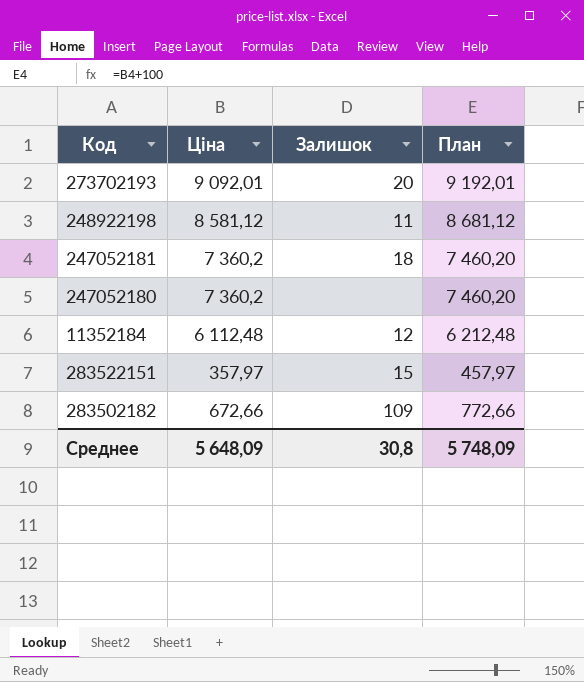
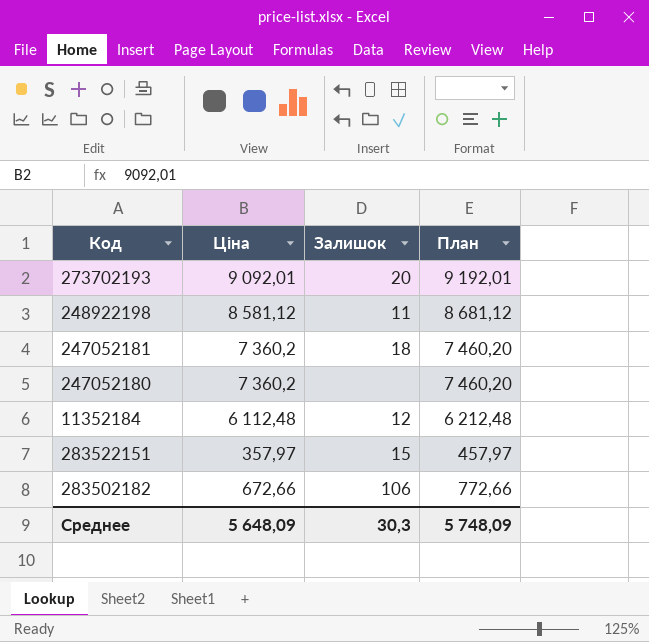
283502182 | Залишок: 109 -> 106
Среднее | Залишок: 30,8 -> 30,3

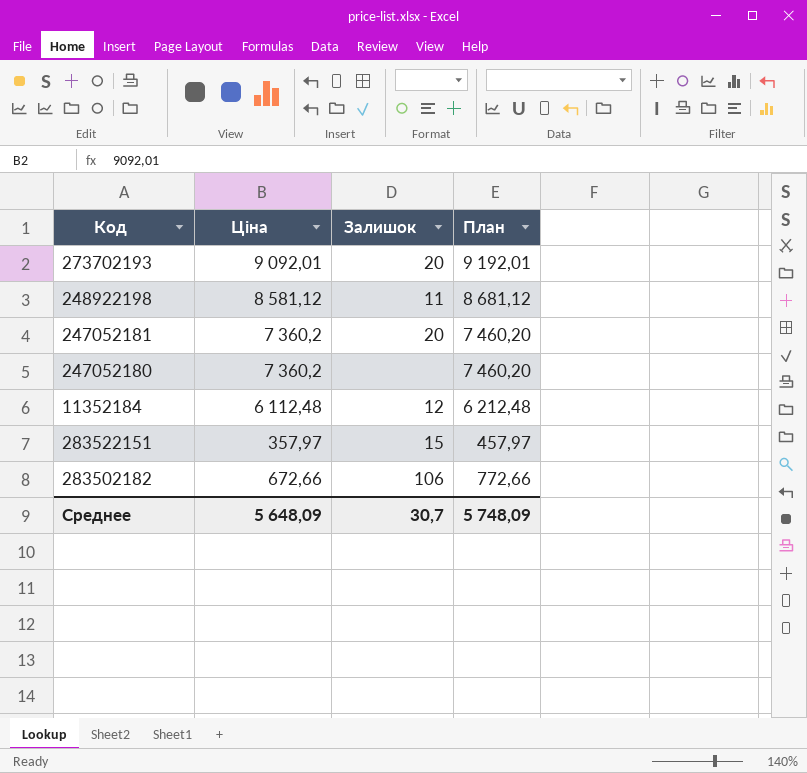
247052181 | Залишок: 18 -> 20
Среднее | Залишок: 30,3 -> 30,7

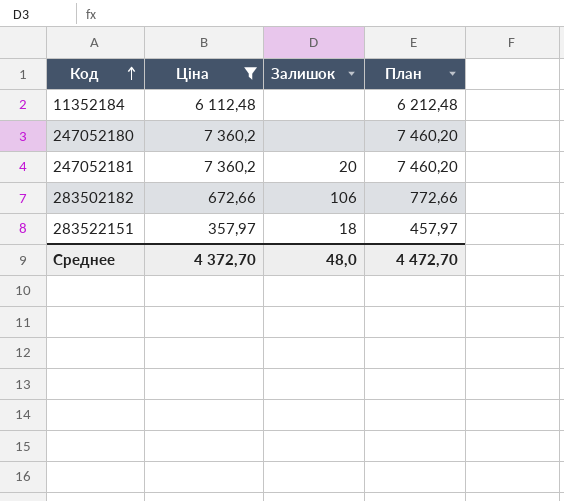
filter: none -> Ціна <= 7 360,2
row order: none -> Код ascending
11352184 | Залишок: 12 -> none
283522151 | Залишок: 15 -> 18
Среднее | Ціна: 5 648,09 -> 4 372,70
Среднее | Залишок: 30,7 -> 48,0
Среднее | План: 5 748,09 -> 4 472,70

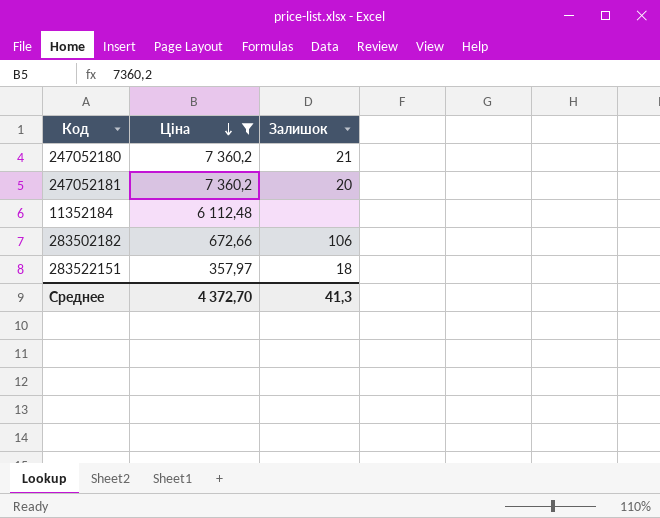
row order: Код ascending -> Ціна descending
column План | formula: [Ціна] + 100 -> none
247052180 | Залишок: none -> 21
Среднее | Залишок: 48,0 -> 41,3

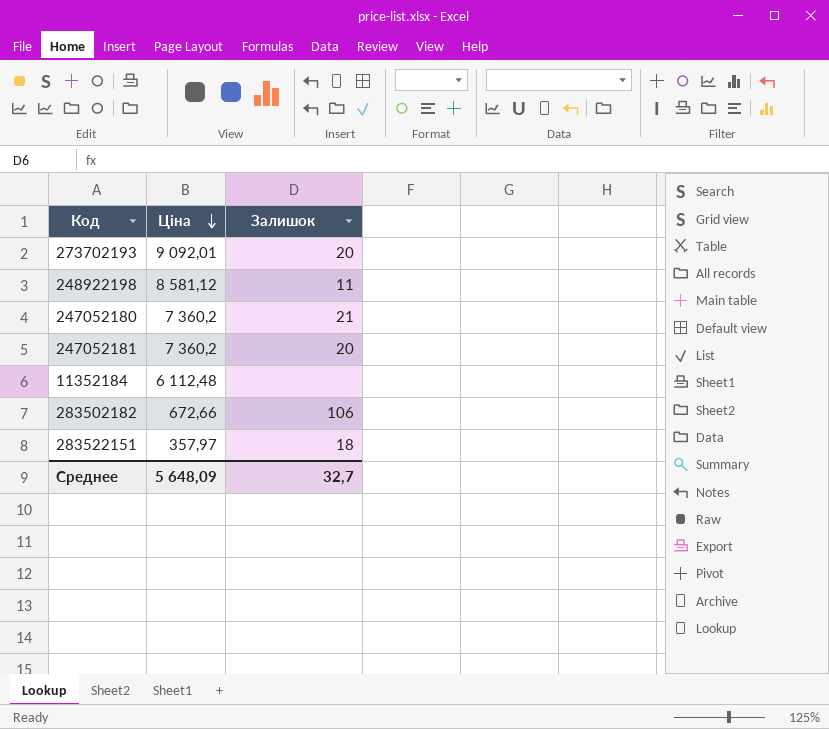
filter: Ціна <= 7 360,2 -> none
Среднее | Ціна: 4 372,70 -> 5 648,09
Среднее | Залишок: 41,3 -> 32,7

